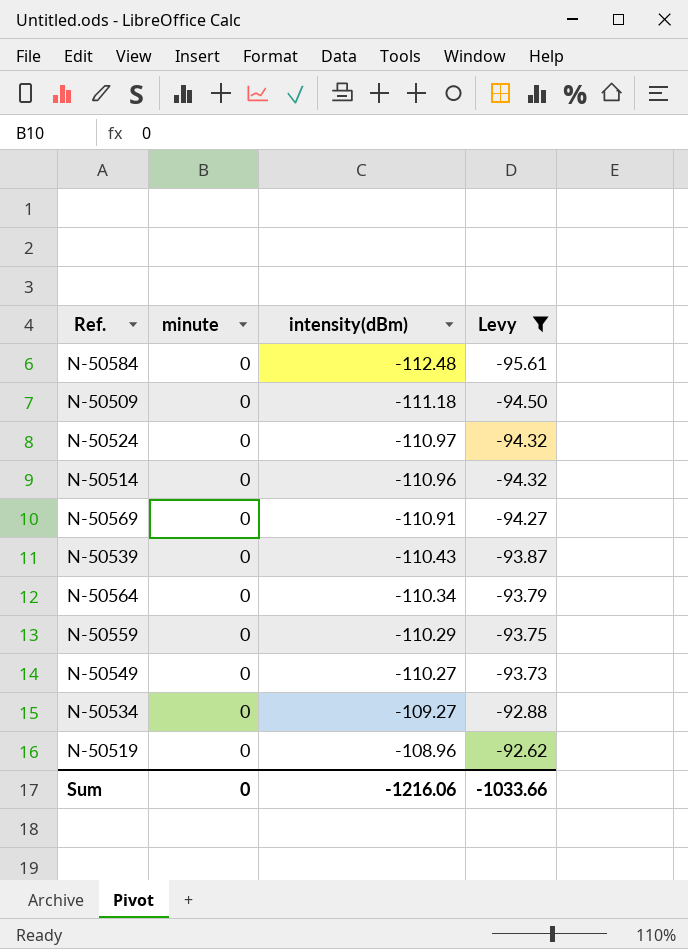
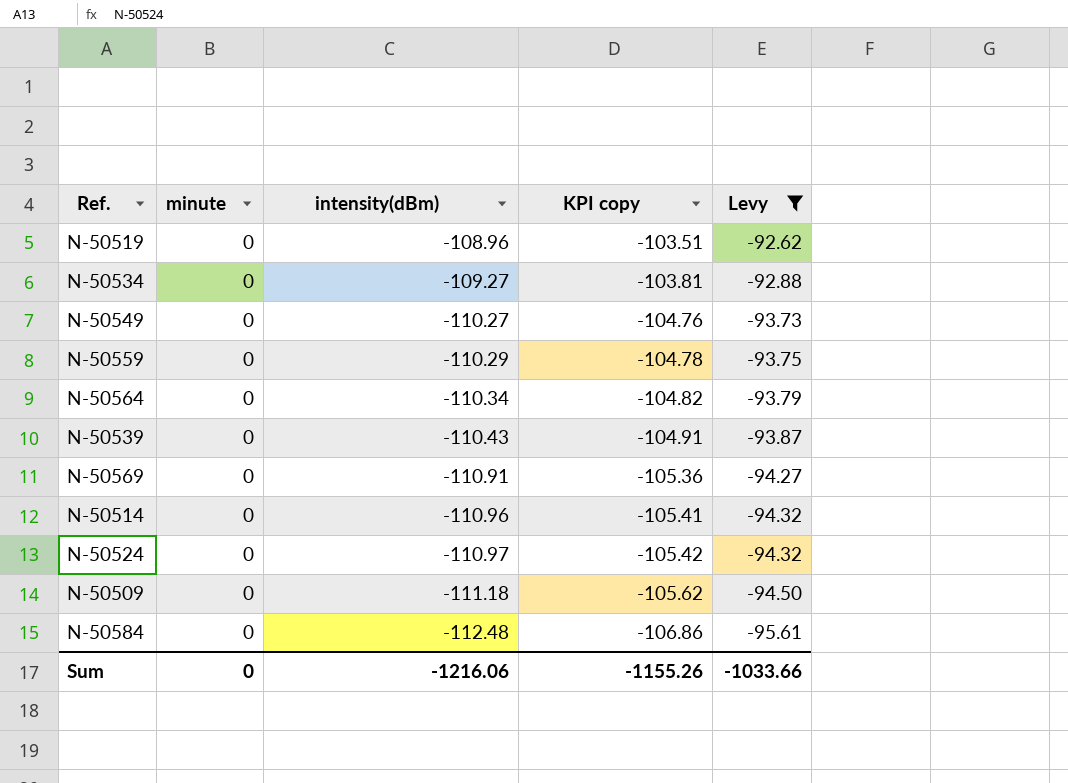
row order: intensity(dBm) ascending -> intensity(dBm) descending
column KPI copy | formula: none -> [intensity(dBm)] * 0.95

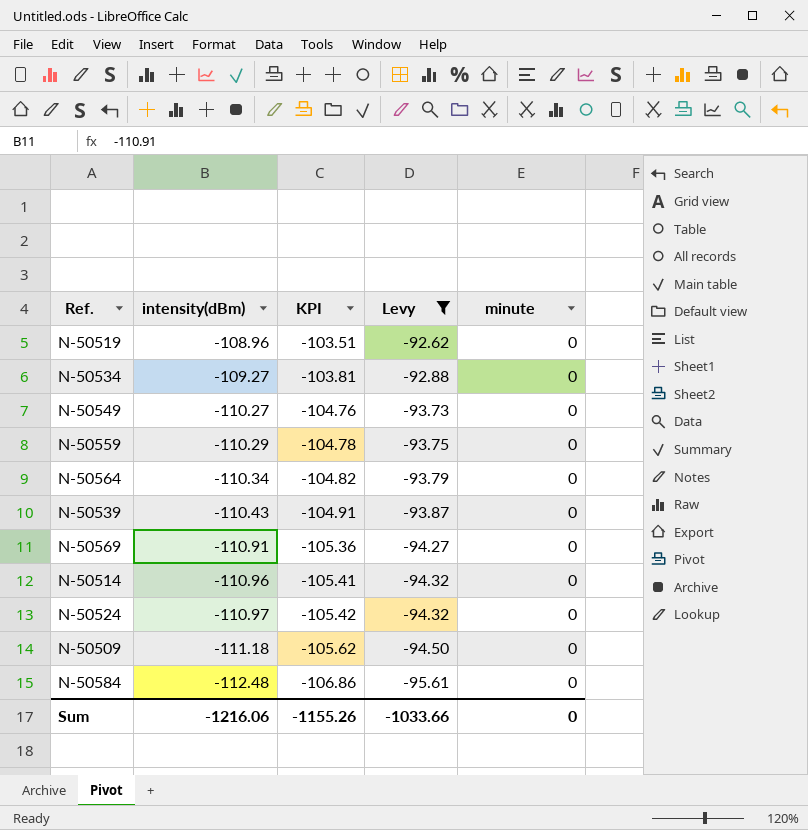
column name: KPI copy -> KPI
column minute | position: 2 -> 5

